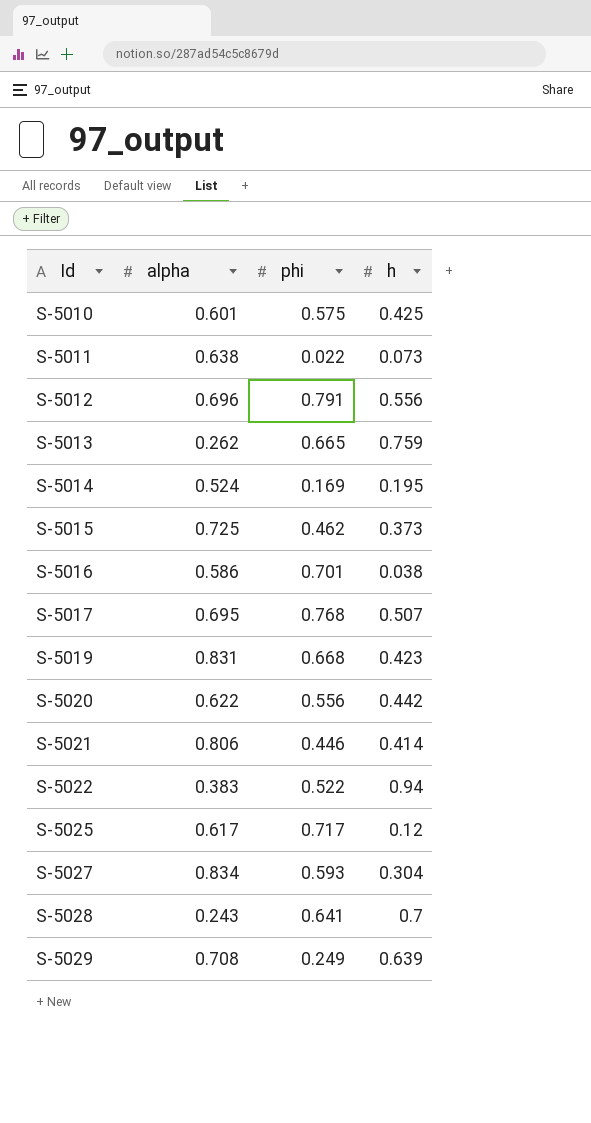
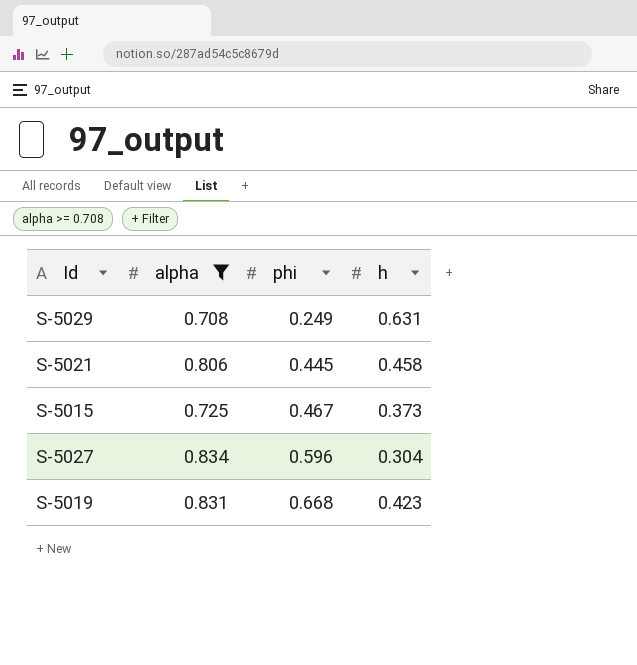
filter: none -> alpha >= 0.708
row order: Id ascending -> phi ascending
S-5029 | h: 0.639 -> 0.631
S-5021 | phi: 0.446 -> 0.445
S-5021 | h: 0.414 -> 0.458
S-5015 | phi: 0.462 -> 0.467
S-5027 | phi: 0.593 -> 0.596

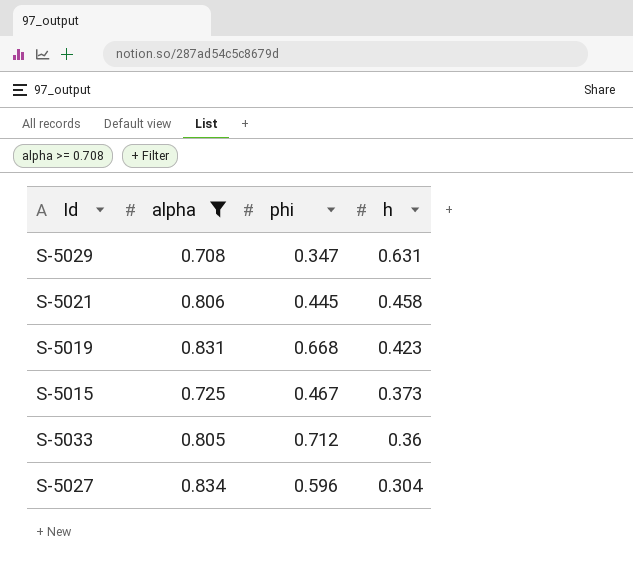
row order: phi ascending -> h descending
S-5029 | phi: 0.249 -> 0.347
row S-5033: none -> 0.805 | 0.712 | 0.36

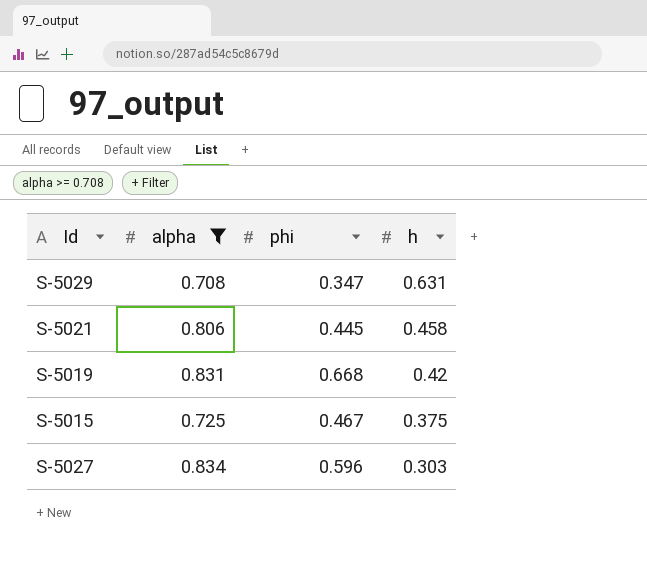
row S-5033: 0.805 | 0.712 | 0.36 -> none
S-5019 | h: 0.423 -> 0.42
S-5015 | h: 0.373 -> 0.375
S-5027 | h: 0.304 -> 0.303

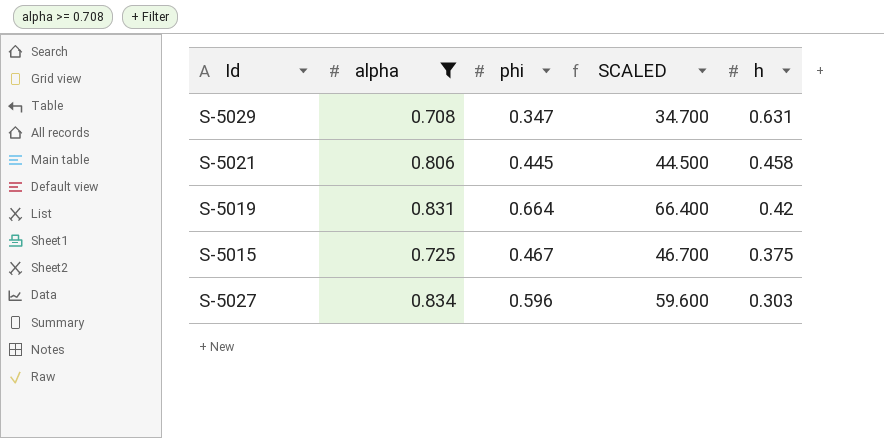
column SCALED | formula: none -> [phi] * 100
S-5019 | phi: 0.668 -> 0.664

